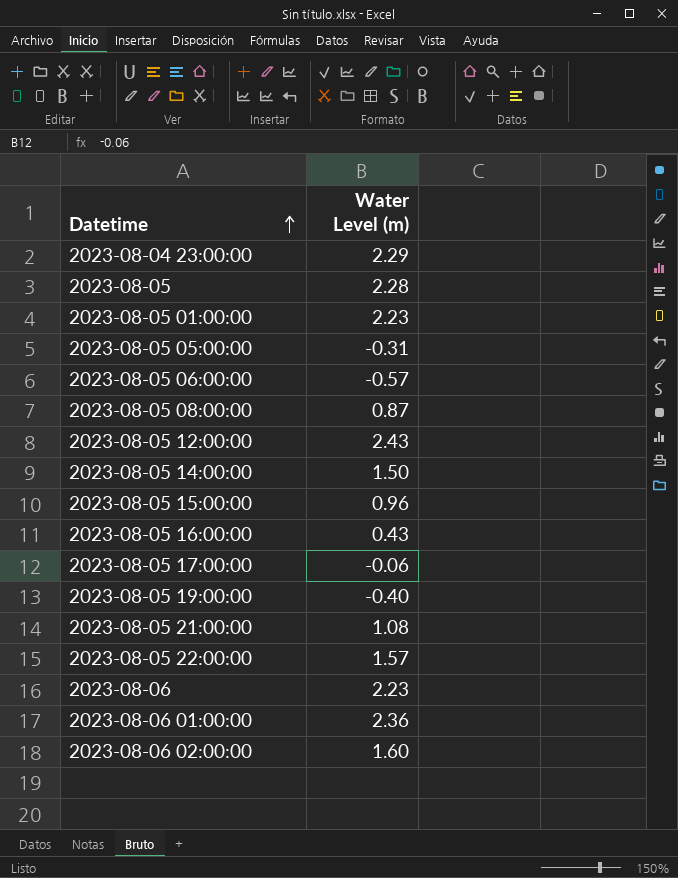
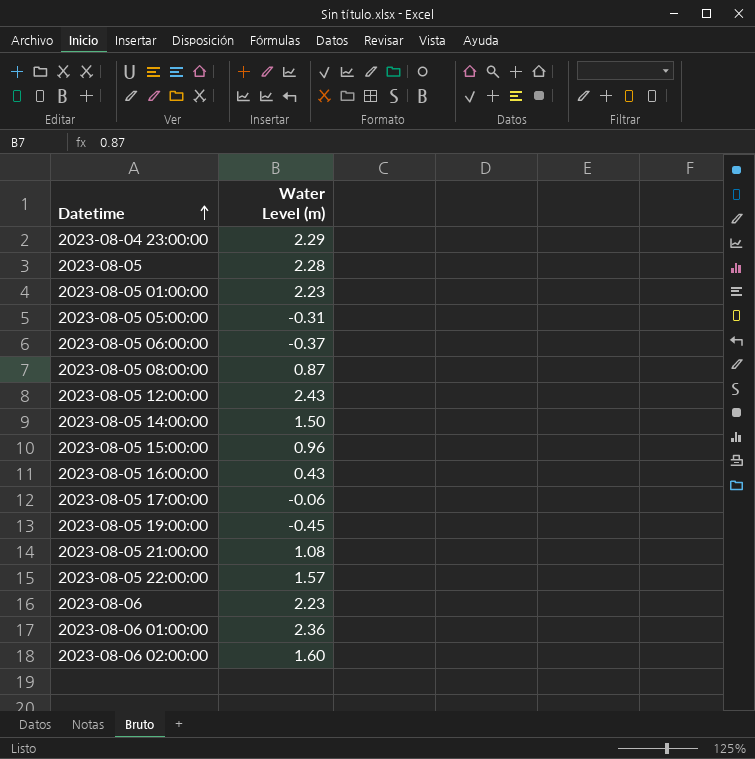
2023-08-05 06:00:00 | Water Level (m): -0.57 -> -0.37
2023-08-05 19:00:00 | Water Level (m): -0.40 -> -0.45

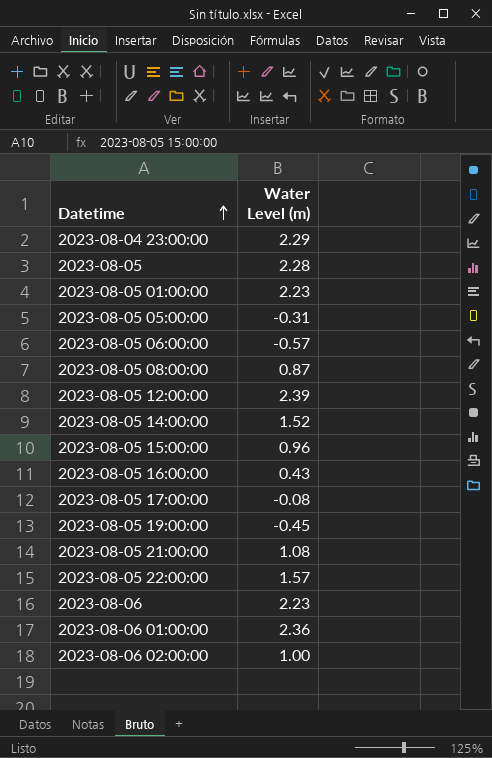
2023-08-05 06:00:00 | Water Level (m): -0.37 -> -0.57
2023-08-05 12:00:00 | Water Level (m): 2.43 -> 2.39
2023-08-05 14:00:00 | Water Level (m): 1.50 -> 1.52
2023-08-05 17:00:00 | Water Level (m): -0.06 -> -0.08
2023-08-06 02:00:00 | Water Level (m): 1.60 -> 1.00

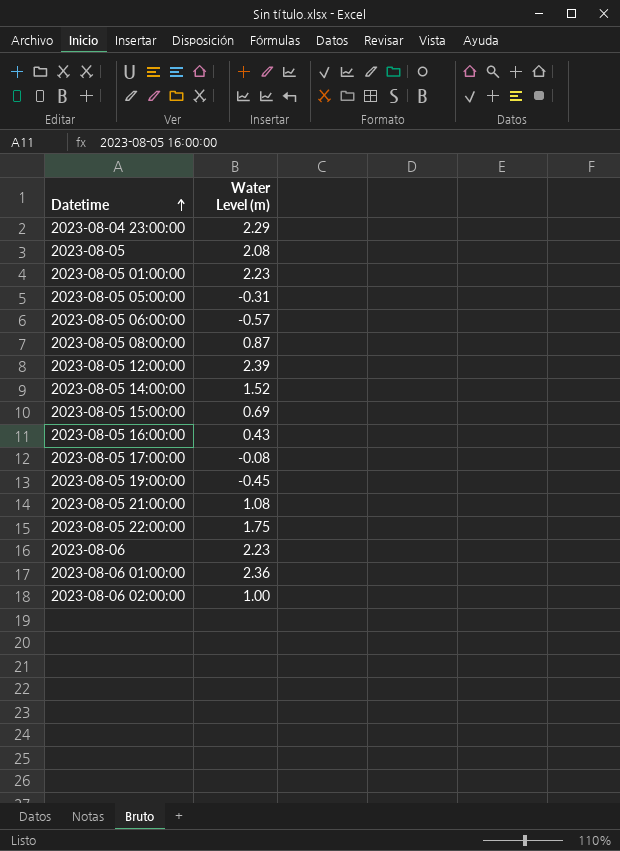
2023-08-05 | Water Level (m): 2.28 -> 2.08
2023-08-05 15:00:00 | Water Level (m): 0.96 -> 0.69
2023-08-05 22:00:00 | Water Level (m): 1.57 -> 1.75

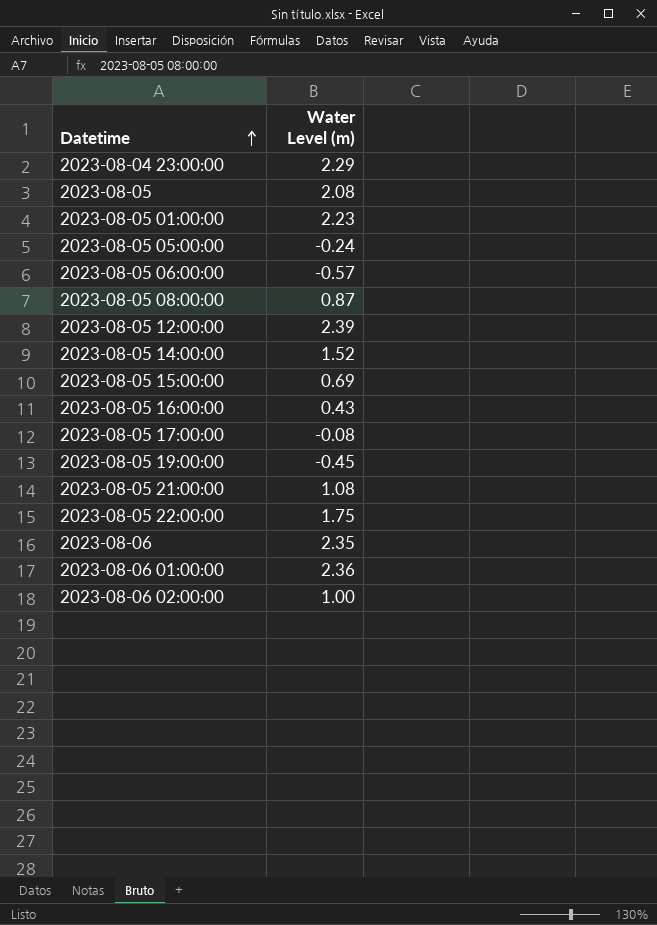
2023-08-05 05:00:00 | Water Level (m): -0.31 -> -0.24
2023-08-06 | Water Level (m): 2.23 -> 2.35

